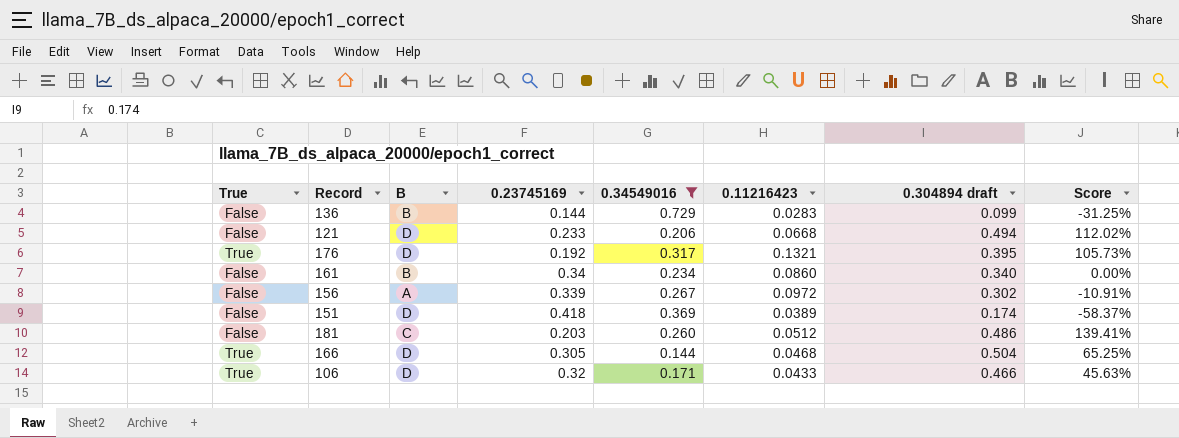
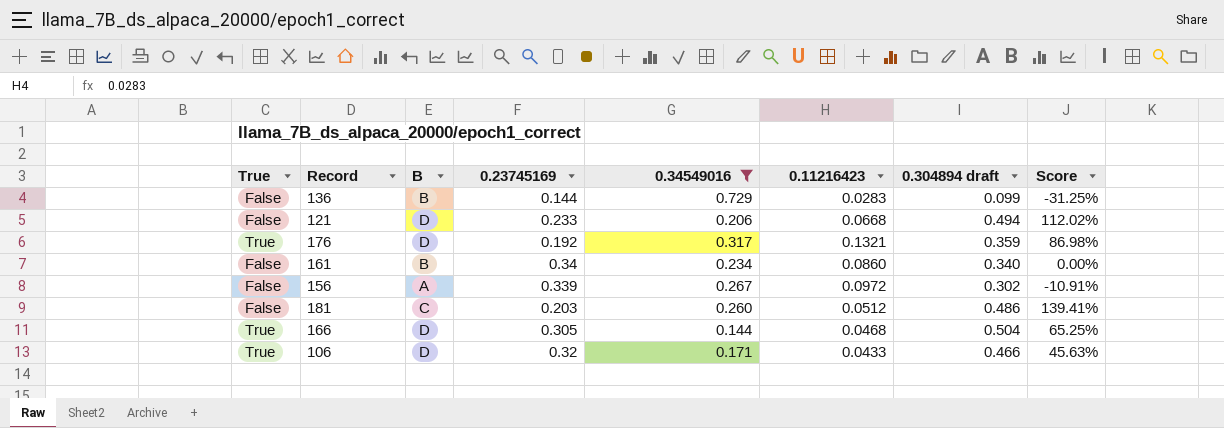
row 151: False | D | 0.418 | 0.369 | 0.0389 | 0.174 | -58.37% -> none
176 | 0.304894 draft: 0.395 -> 0.359
176 | Score: 105.73% -> 86.98%

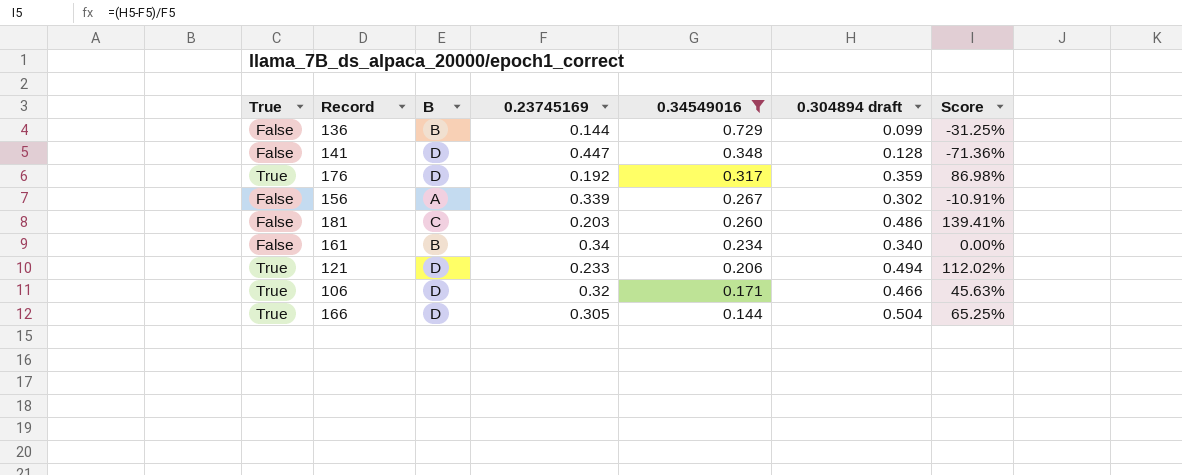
row order: none -> 0.34549016 descending
column 0.11216423 | position: 6 -> none
row 141: none -> False | D | 0.447 | 0.348 | 0.128 | -71.36%
121 | True: False -> True

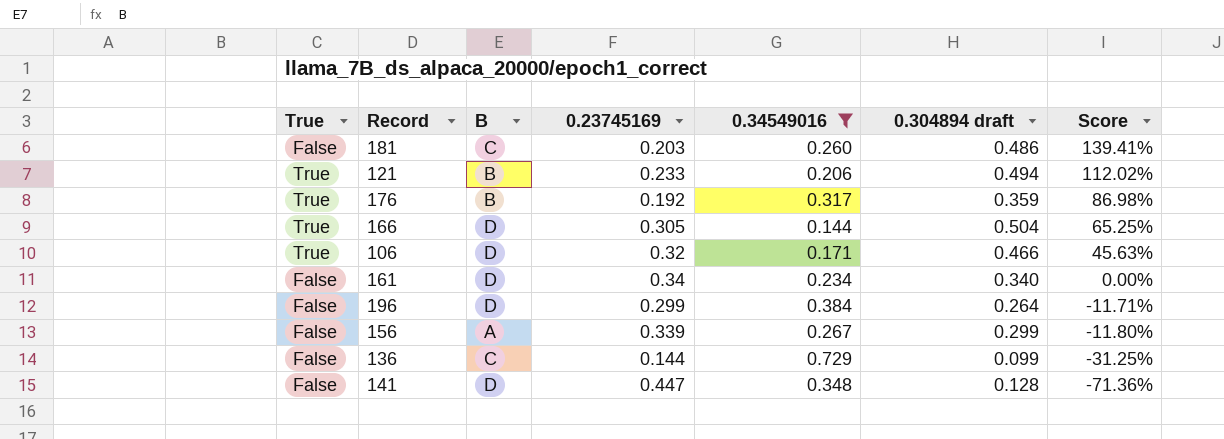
row order: 0.34549016 descending -> Score descending
121 | B: D -> B
176 | B: D -> B
161 | B: B -> D
row 196: none -> False | D | 0.299 | 0.384 | 0.264 | -11.71%
156 | 0.304894 draft: 0.302 -> 0.299
156 | Score: -10.91% -> -11.80%
136 | B: B -> C

